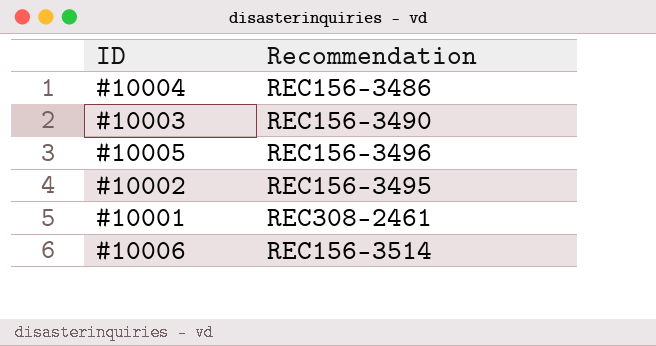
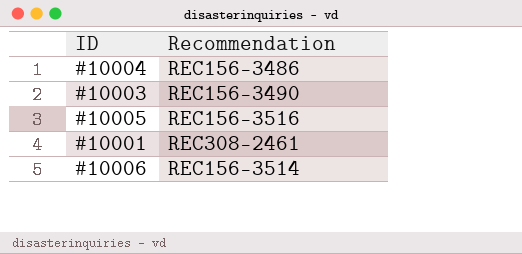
row #10002: REC156-3495 -> none
#10005 | Recommendation: REC156-3496 -> REC156-3516

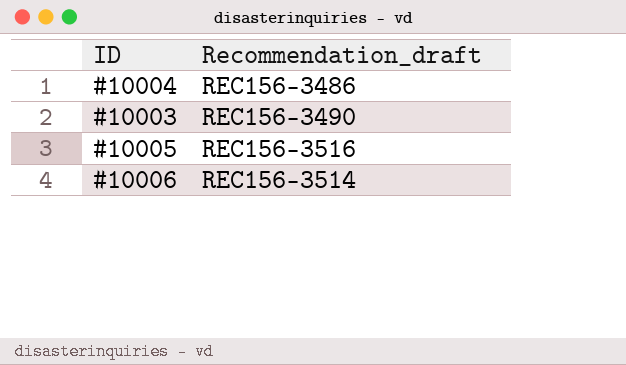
column name: Recommendation -> Recommendation_draft
row #10001: REC308-2461 -> none

